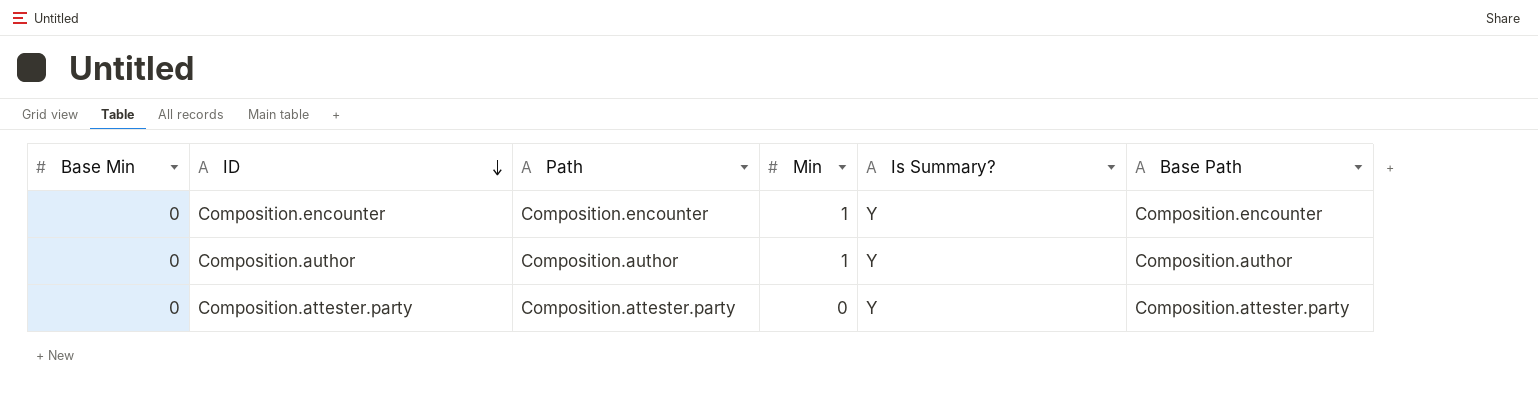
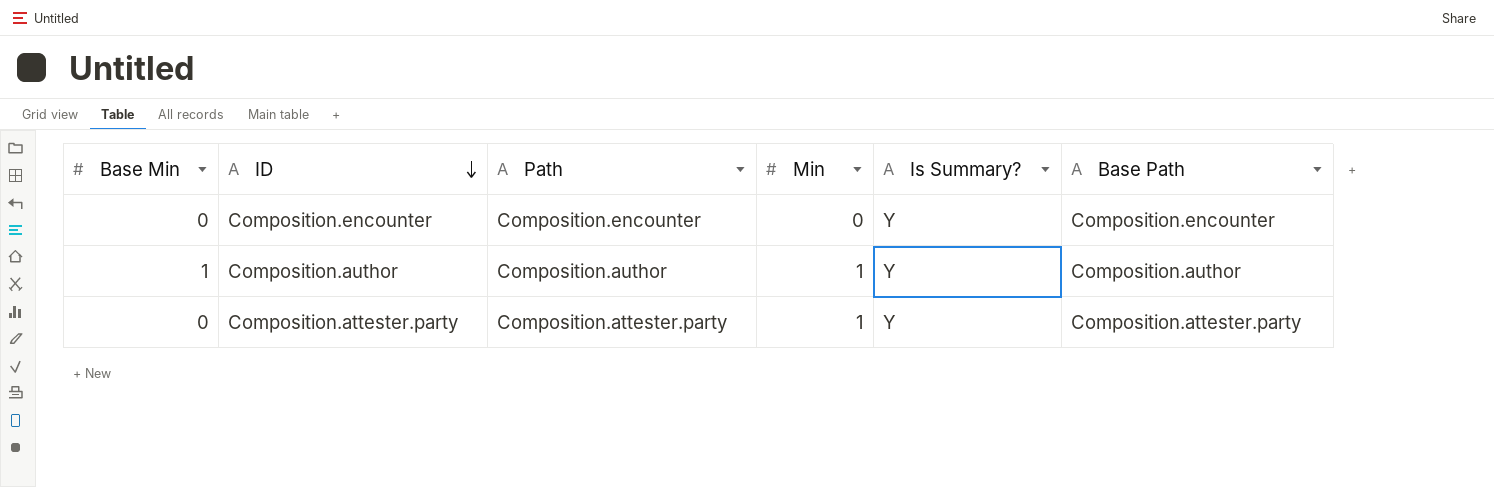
Composition.encounter | Min: 1 -> 0
Composition.author | Base Min: 0 -> 1
Composition.attester.party | Min: 0 -> 1

